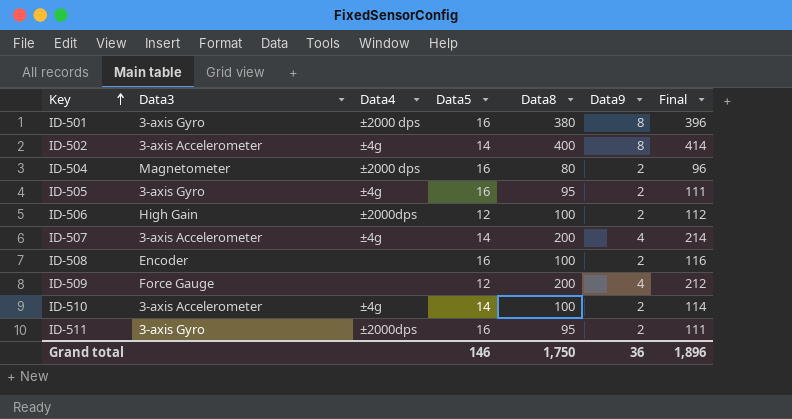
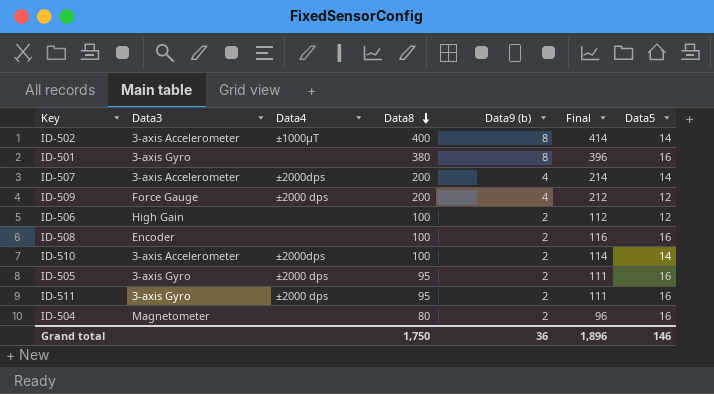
row order: Key ascending -> Data8 descending
column name: Data9 -> Data9 (b)
column Data5 | position: 4 -> 7
ID-502 | Data4: ±4g -> ±1000µT
ID-501 | Data4: ±2000 dps -> none
ID-507 | Data4: ±4g -> ±2000dps
ID-509 | Data4: none -> ±2000 dps
ID-506 | Data4: ±2000dps -> none
ID-510 | Data4: ±4g -> ±2000dps
ID-505 | Data4: ±4g -> ±2000 dps
ID-511 | Data4: ±2000dps -> ±2000 dps
ID-504 | Data4: ±2000 dps -> none

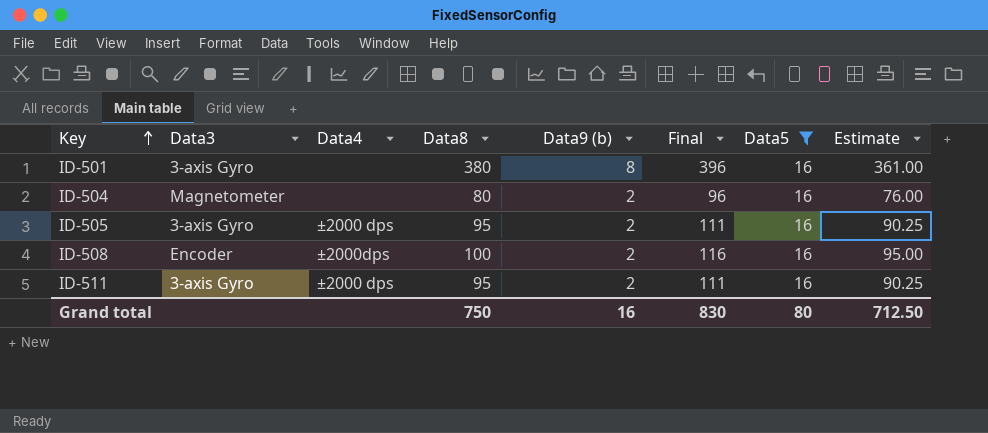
filter: none -> Data5 = 16
row order: Data8 descending -> Key ascending
column Estimate | formula: none -> [Data8] * 0.95
ID-508 | Data4: none -> ±2000dps
Grand total | Data8: 1,750 -> 750
Grand total | Data9 (b): 36 -> 16
Grand total | Final: 1,896 -> 830
Grand total | Data5: 146 -> 80

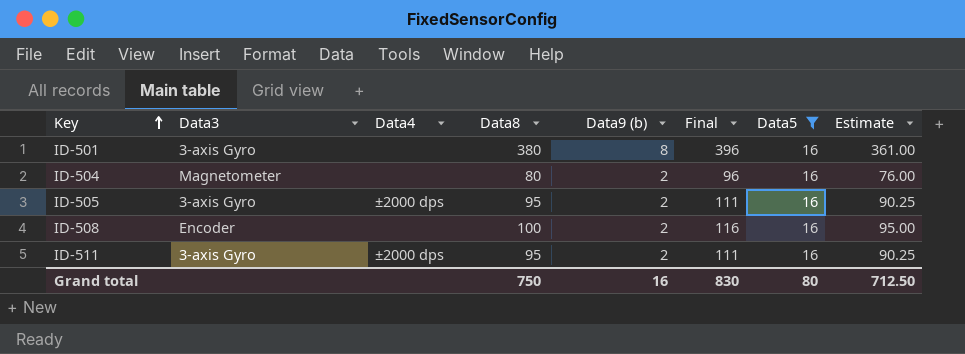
ID-508 | Data4: ±2000dps -> none

